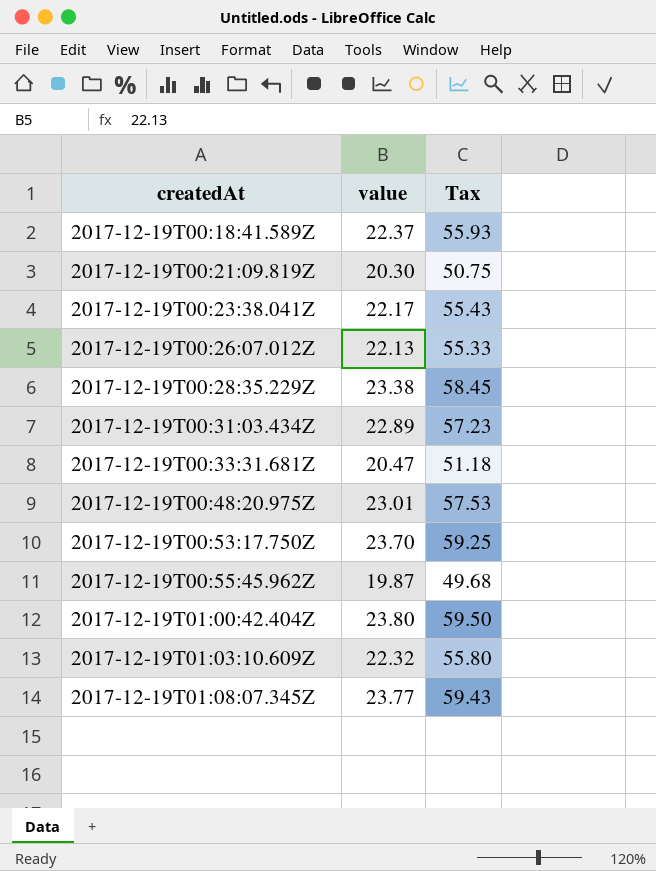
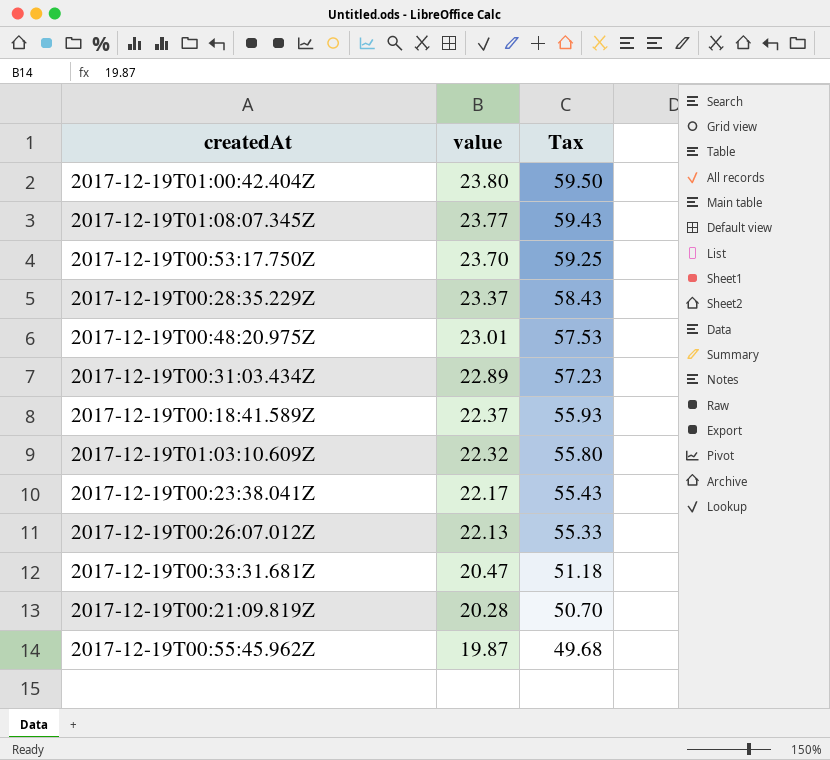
row order: createdAt ascending -> value descending
2017-12-19T00:28:35.229Z | value: 23.38 -> 23.37
2017-12-19T00:28:35.229Z | Tax: 58.45 -> 58.43
2017-12-19T00:21:09.819Z | value: 20.30 -> 20.28
2017-12-19T00:21:09.819Z | Tax: 50.75 -> 50.70

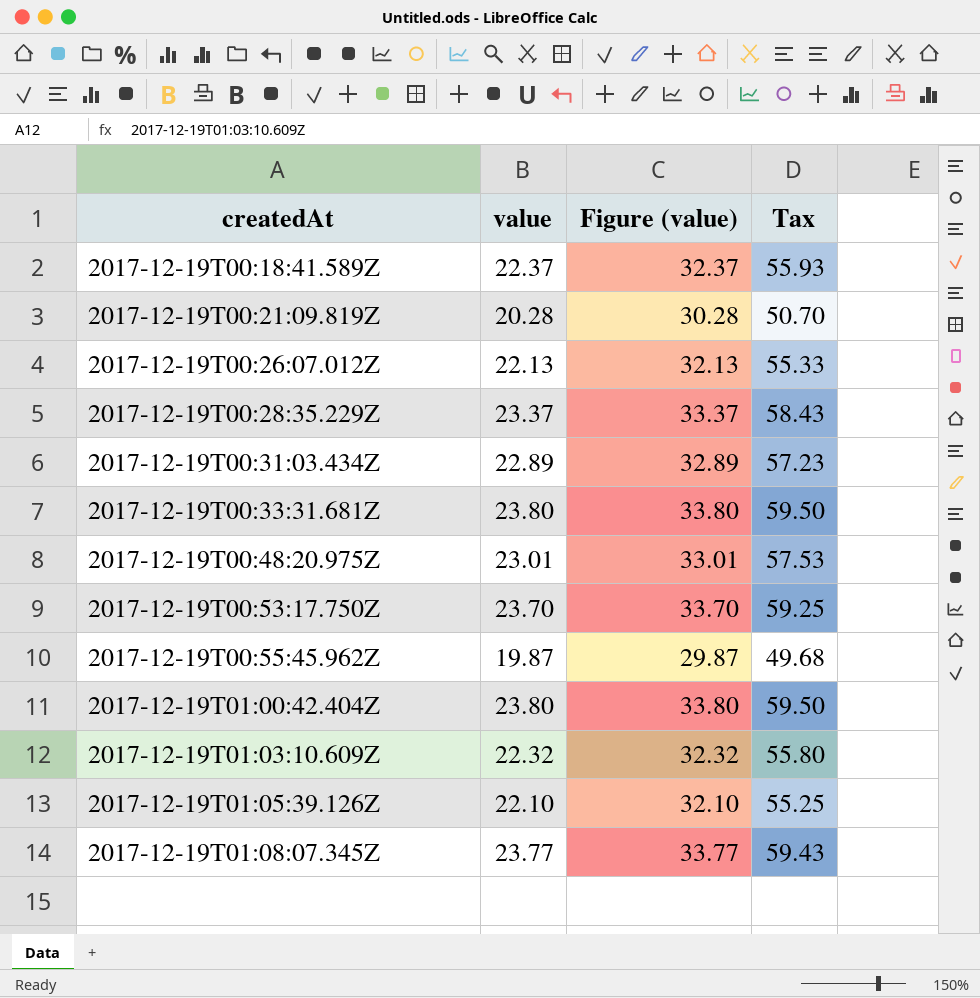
row order: value descending -> createdAt ascending
column Figure (value) | formula: none -> [value] + 10
row 2017-12-19T00:23:38.041Z: 22.17 | 55.43 -> none
2017-12-19T00:33:31.681Z | value: 20.47 -> 23.80
2017-12-19T00:33:31.681Z | Tax: 51.18 -> 59.50
row 2017-12-19T01:05:39.126Z: none -> 22.10 | 32.10 | 55.25

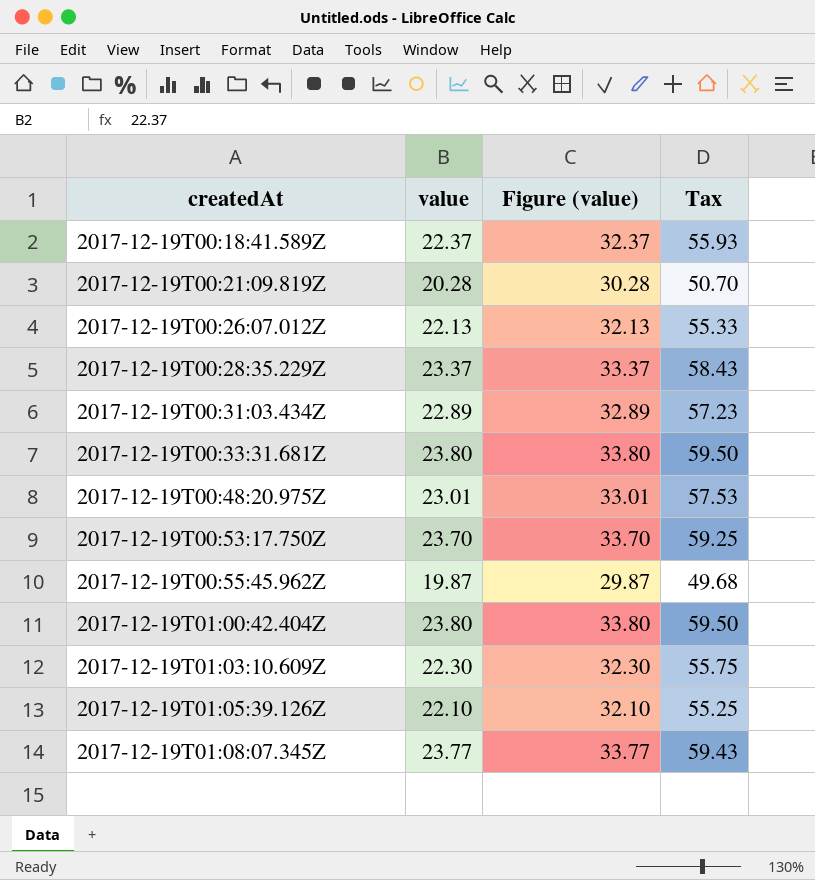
2017-12-19T01:03:10.609Z | value: 22.32 -> 22.30
2017-12-19T01:03:10.609Z | Figure (value): 32.32 -> 32.30
2017-12-19T01:03:10.609Z | Tax: 55.80 -> 55.75

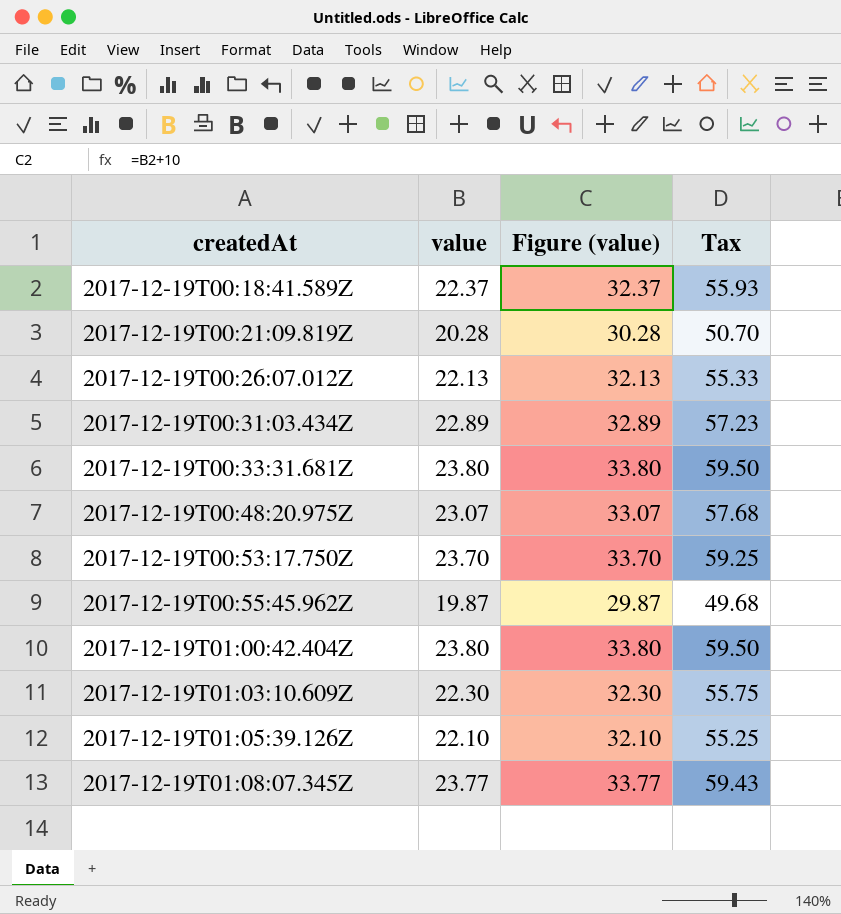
row 2017-12-19T00:28:35.229Z: 23.37 | 33.37 | 58.43 -> none
2017-12-19T00:48:20.975Z | value: 23.01 -> 23.07
2017-12-19T00:48:20.975Z | Figure (value): 33.01 -> 33.07
2017-12-19T00:48:20.975Z | Tax: 57.53 -> 57.68

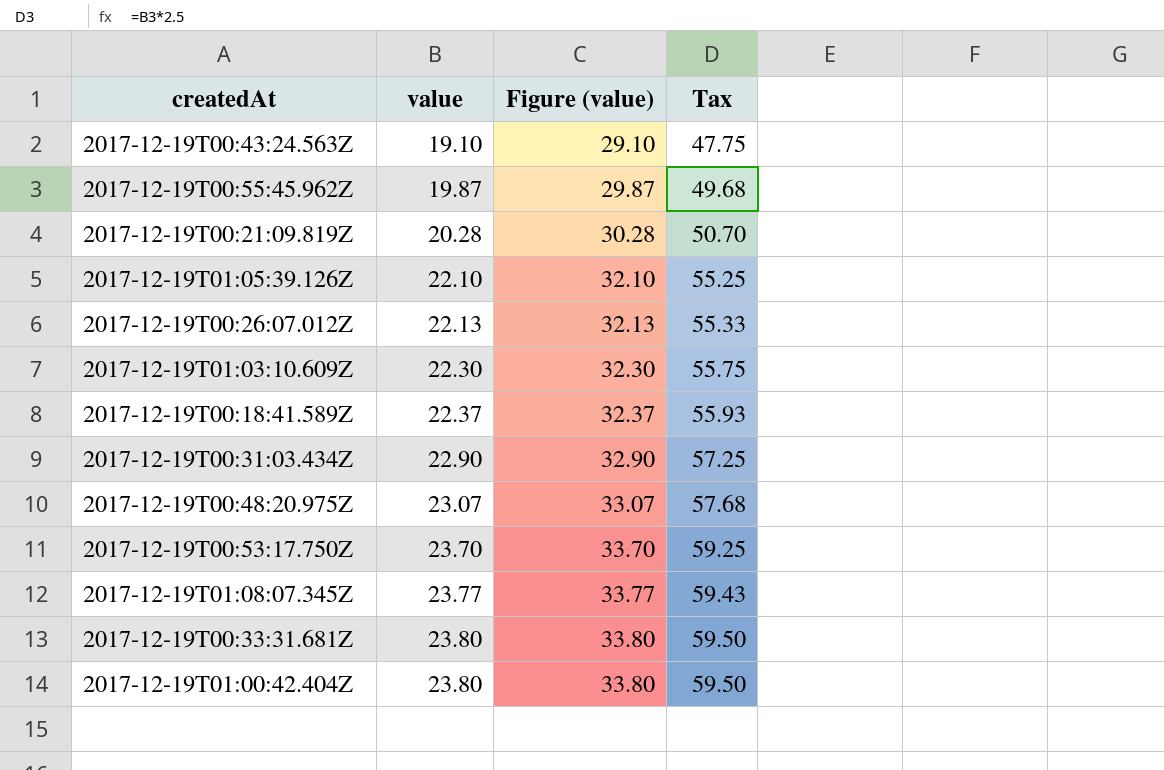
row order: createdAt ascending -> value ascending
row 2017-12-19T00:43:24.563Z: none -> 19.10 | 29.10 | 47.75
2017-12-19T00:31:03.434Z | value: 22.89 -> 22.90
2017-12-19T00:31:03.434Z | Figure (value): 32.89 -> 32.90
2017-12-19T00:31:03.434Z | Tax: 57.23 -> 57.25

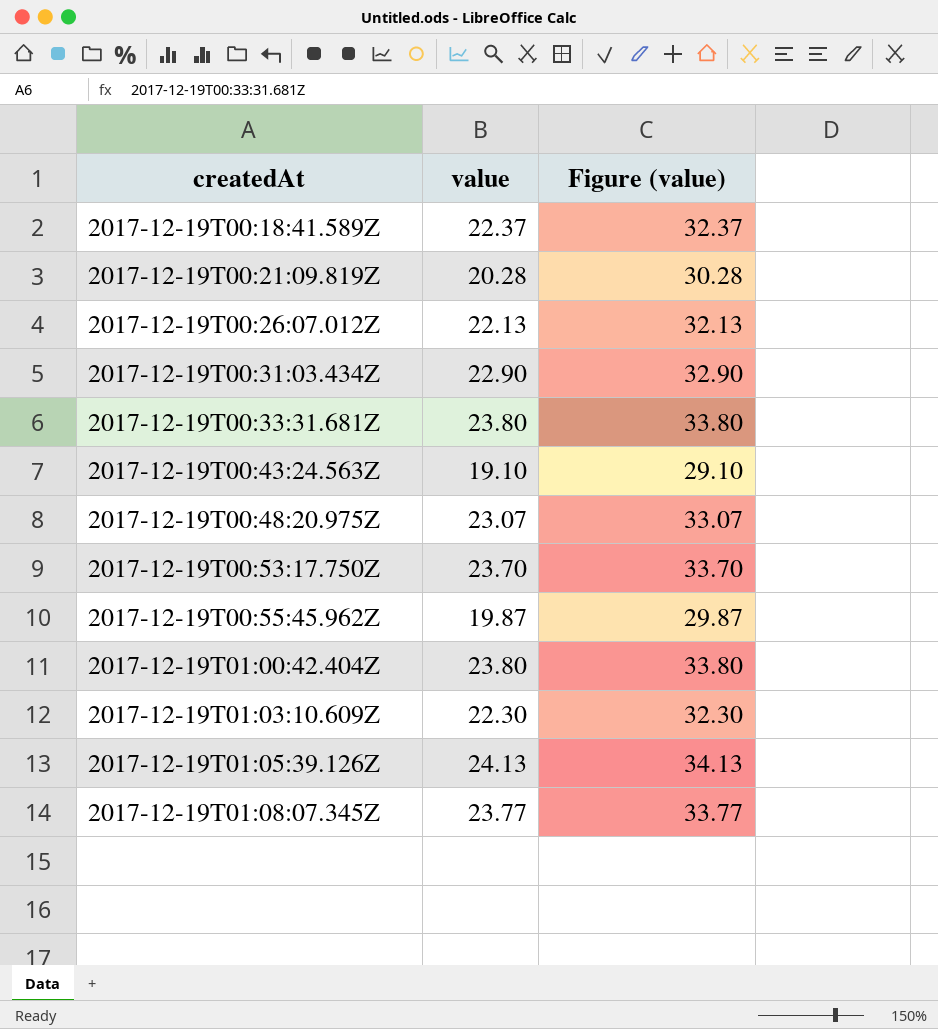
row order: value ascending -> createdAt ascending
column Tax | formula: [value] * 2.5 -> none
2017-12-19T01:05:39.126Z | value: 22.10 -> 24.13
2017-12-19T01:05:39.126Z | Figure (value): 32.10 -> 34.13

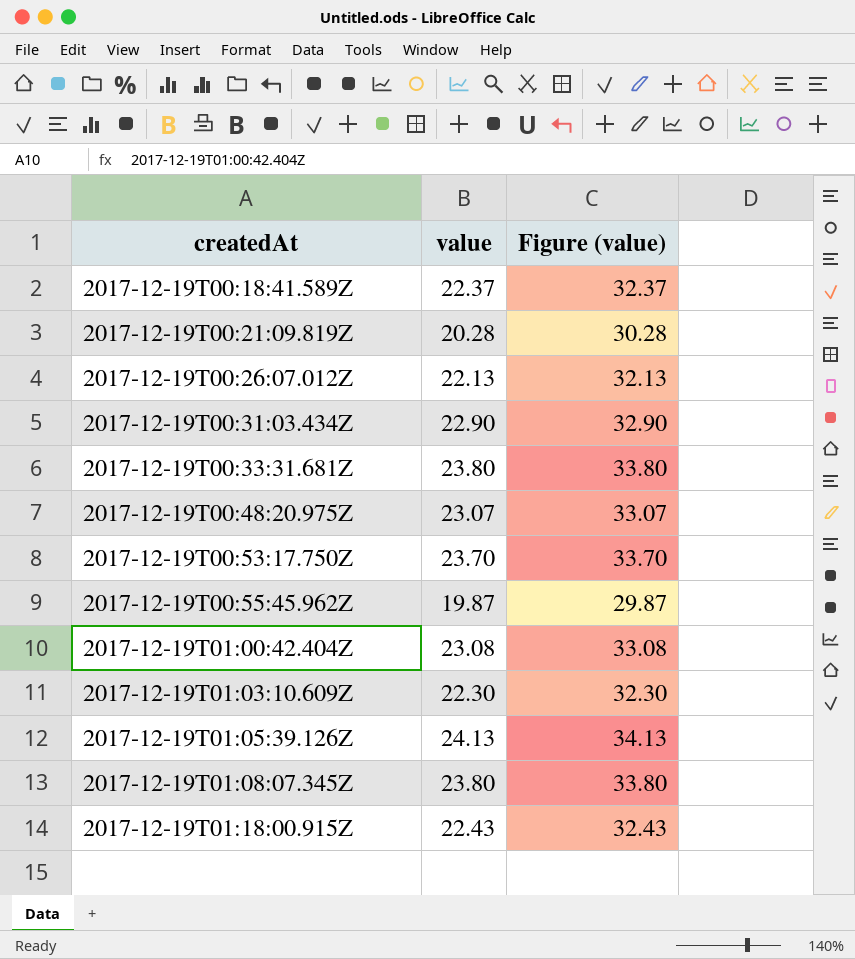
row 2017-12-19T00:43:24.563Z: 19.10 | 29.10 -> none
2017-12-19T01:00:42.404Z | value: 23.80 -> 23.08
2017-12-19T01:00:42.404Z | Figure (value): 33.80 -> 33.08
2017-12-19T01:08:07.345Z | value: 23.77 -> 23.80
2017-12-19T01:08:07.345Z | Figure (value): 33.77 -> 33.80
row 2017-12-19T01:18:00.915Z: none -> 22.43 | 32.43

